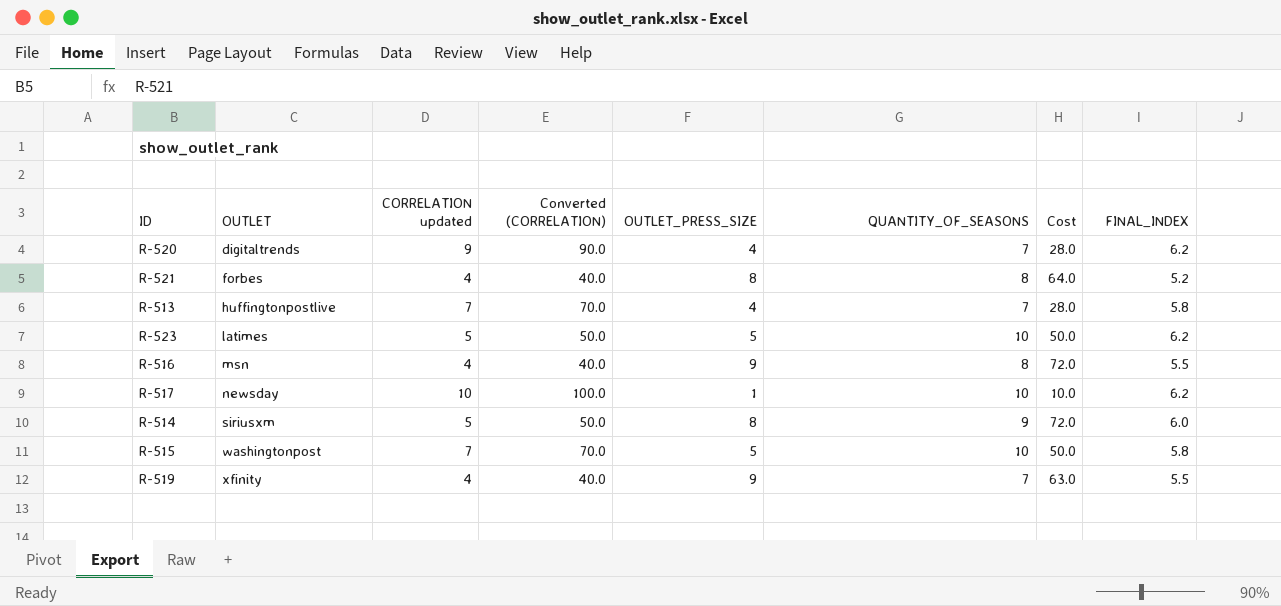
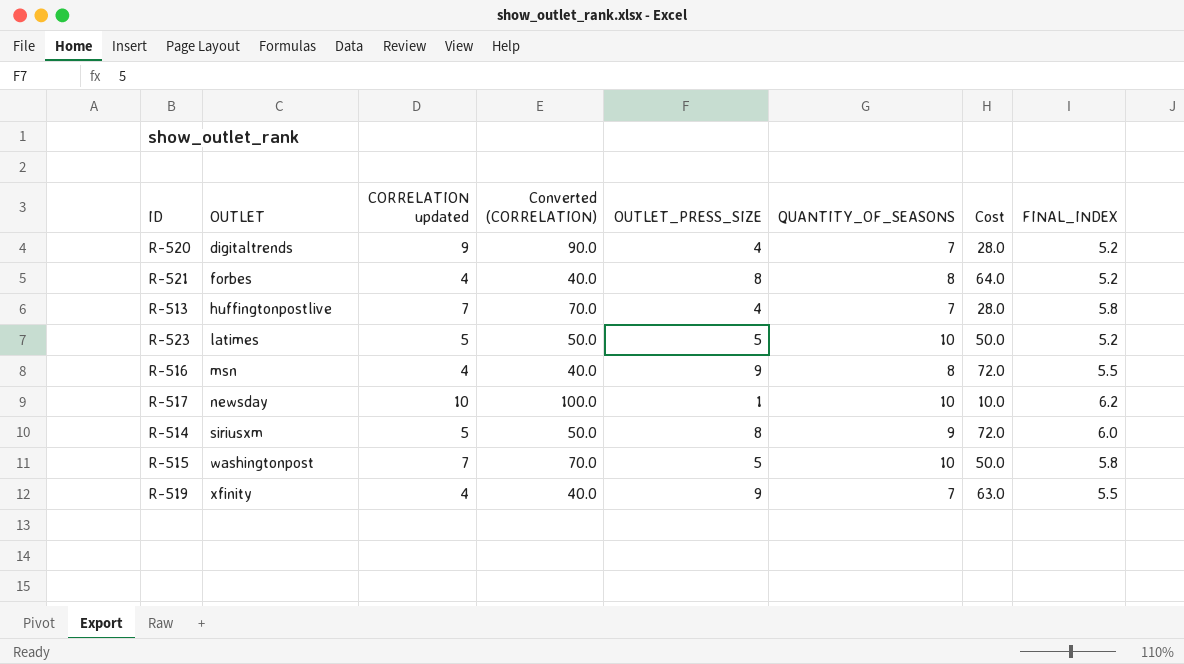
R-520 | FINAL_INDEX: 6.2 -> 5.2
R-523 | FINAL_INDEX: 6.2 -> 5.2

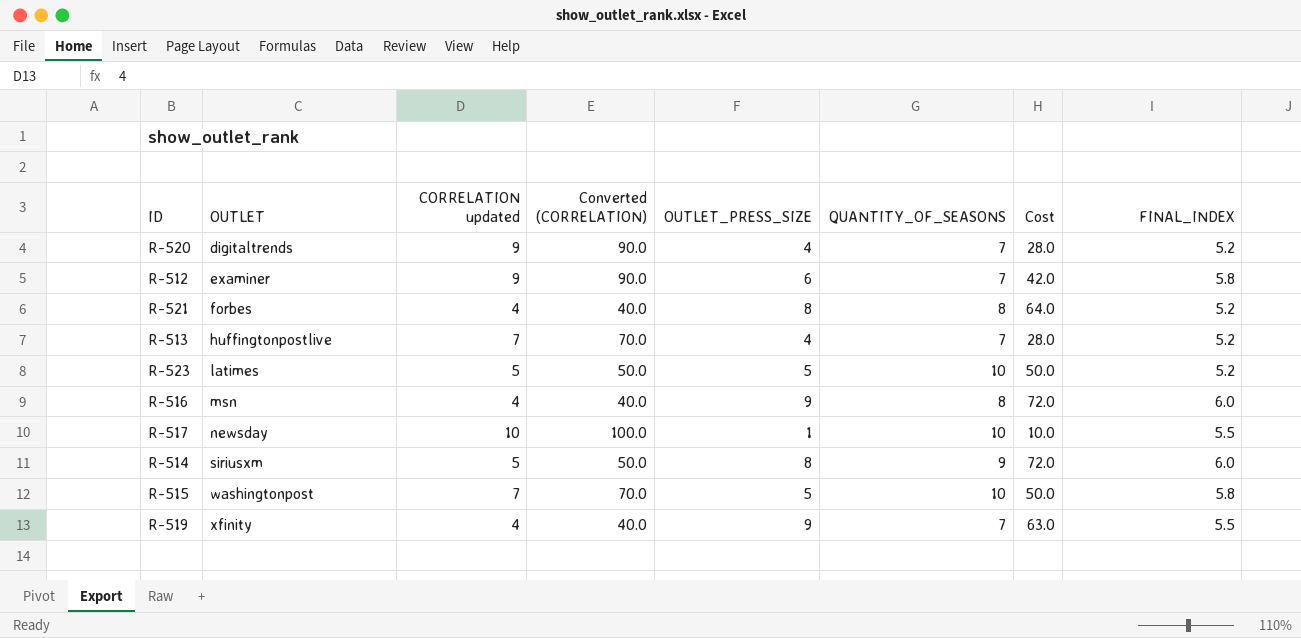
row R-512: none -> examiner | 9 | 90.0 | 6 | 7 | 42.0 | 5.8
R-513 | FINAL_INDEX: 5.8 -> 5.2
R-516 | FINAL_INDEX: 5.5 -> 6.0
R-517 | FINAL_INDEX: 6.2 -> 5.5

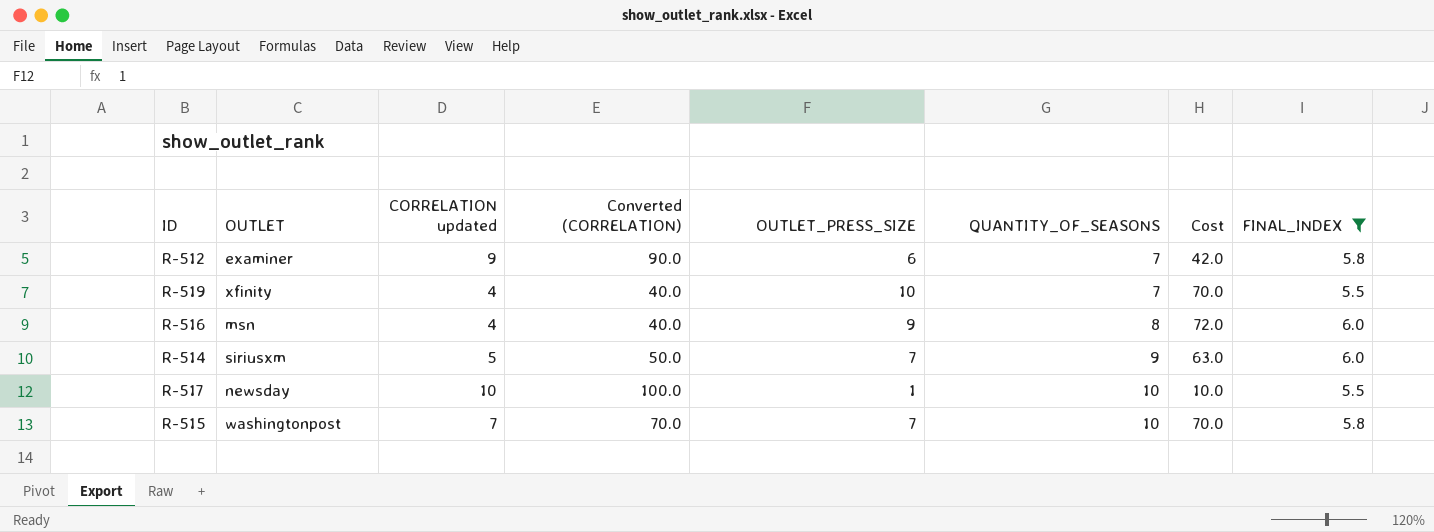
filter: none -> FINAL_INDEX != 5.2
row order: OUTLET ascending -> QUANTITY_OF_SEASONS ascending
R-519 | OUTLET_PRESS_SIZE: 9 -> 10
R-519 | Cost: 63.0 -> 70.0
R-514 | OUTLET_PRESS_SIZE: 8 -> 7
R-514 | Cost: 72.0 -> 63.0
R-515 | OUTLET_PRESS_SIZE: 5 -> 7
R-515 | Cost: 50.0 -> 70.0

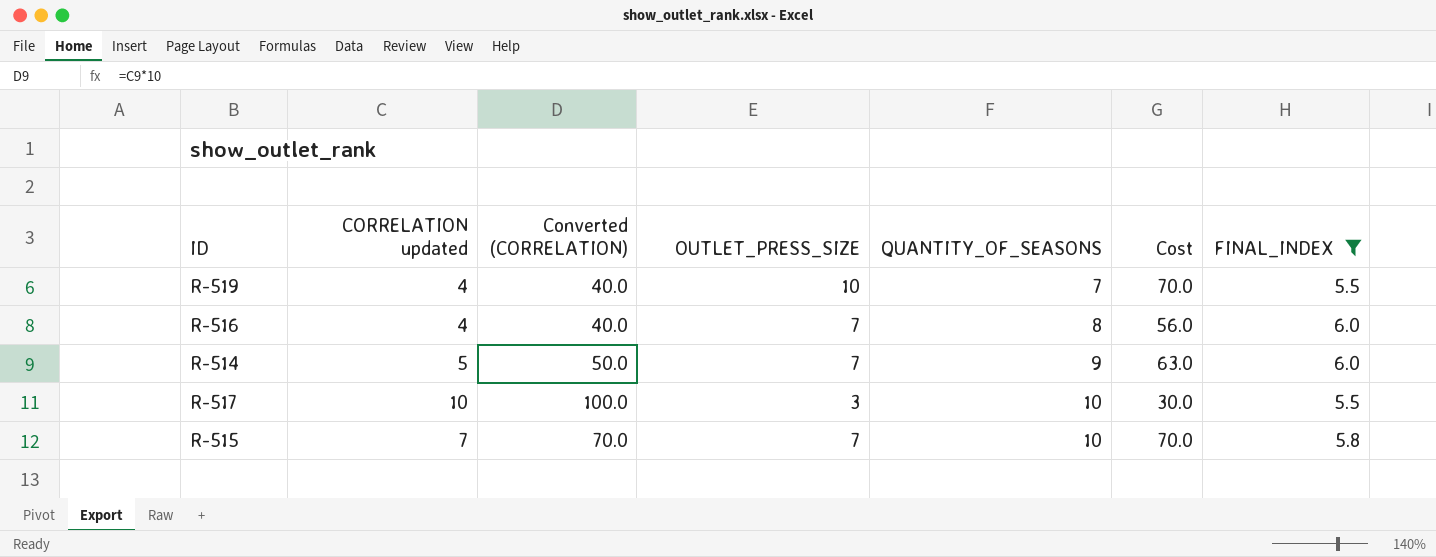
column OUTLET | position: 2 -> none
row R-512: examiner | 9 | 90.0 | 6 | 7 | 42.0 | 5.8 -> none
R-516 | OUTLET_PRESS_SIZE: 9 -> 7
R-516 | Cost: 72.0 -> 56.0
R-517 | OUTLET_PRESS_SIZE: 1 -> 3
R-517 | Cost: 10.0 -> 30.0

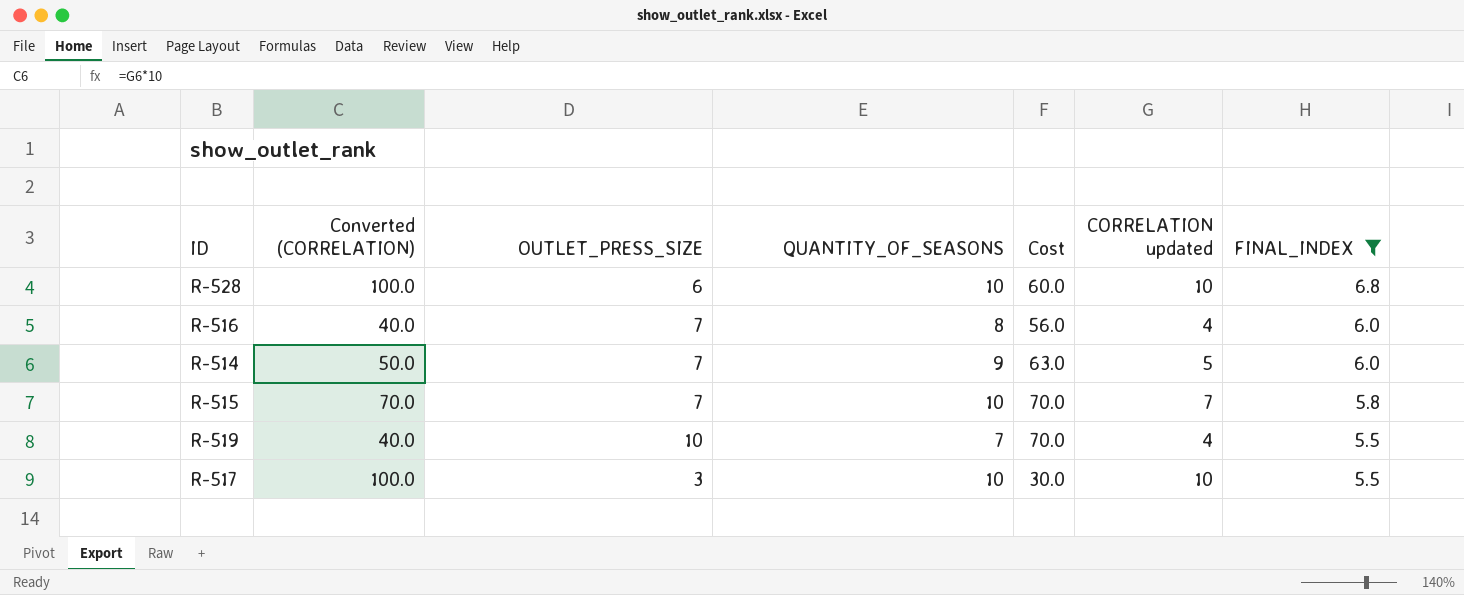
row order: QUANTITY_OF_SEASONS ascending -> FINAL_INDEX descending
column CORRELATION updated | position: 2 -> 6
row R-528: none -> 100.0 | 6 | 10 | 60.0 | 10 | 6.8

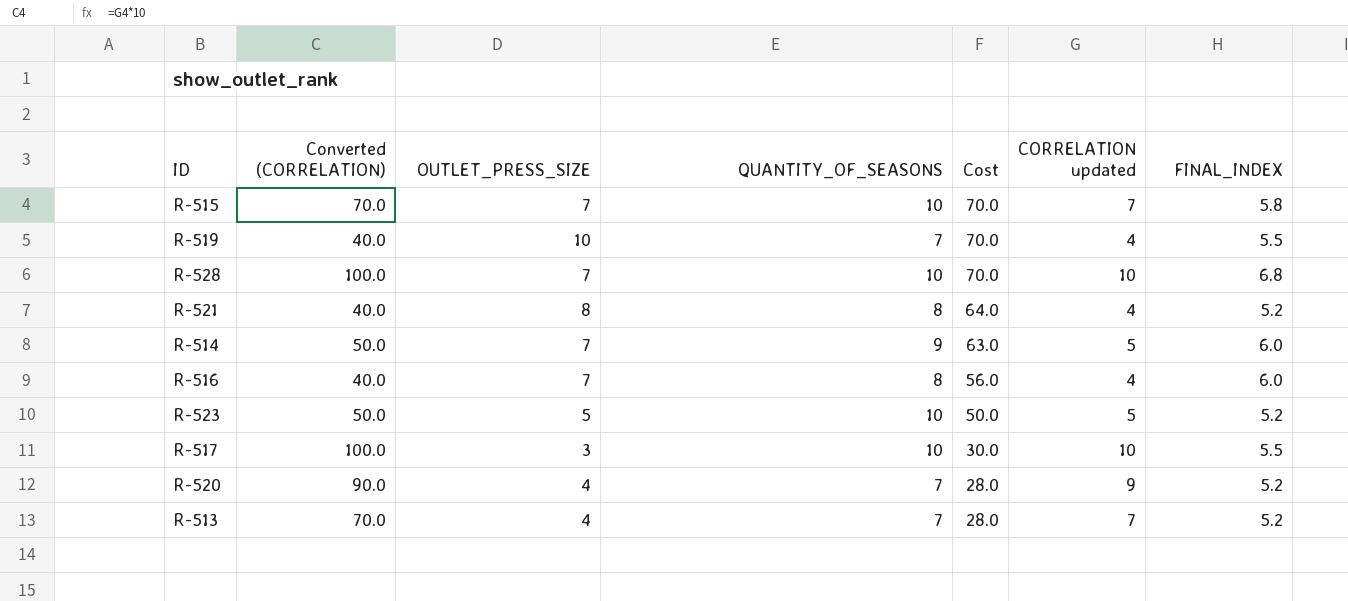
filter: FINAL_INDEX != 5.2 -> none
row order: FINAL_INDEX descending -> Cost descending
R-528 | OUTLET_PRESS_SIZE: 6 -> 7
R-528 | Cost: 60.0 -> 70.0

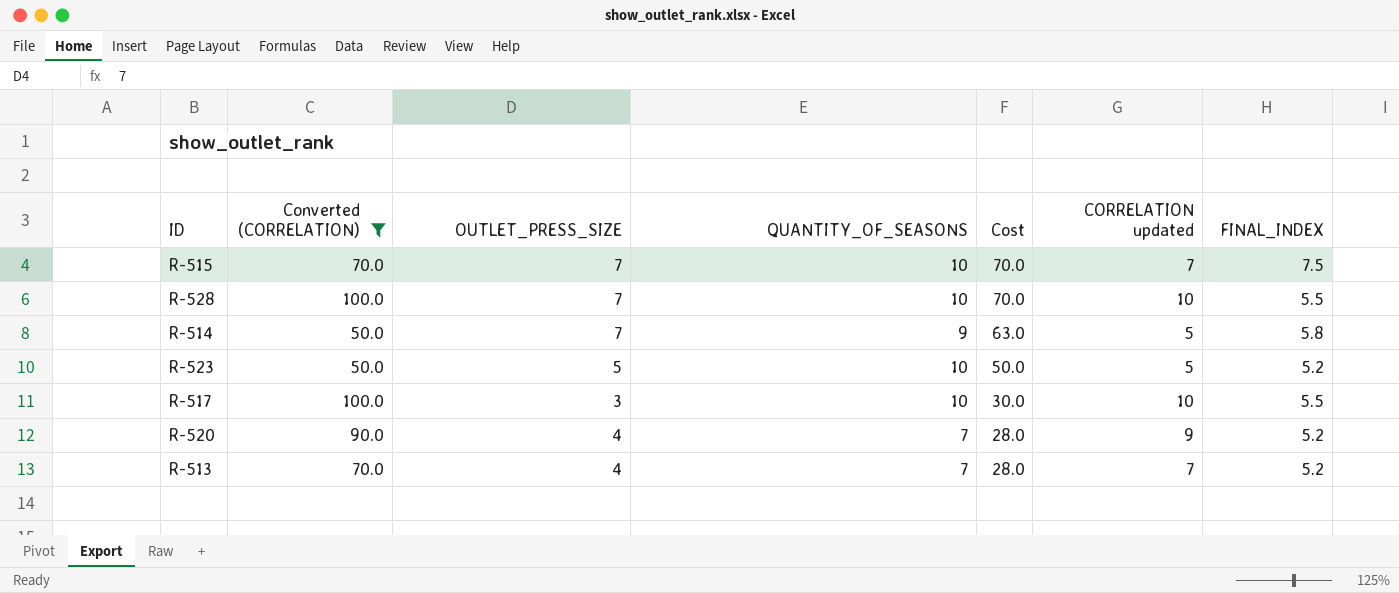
filter: none -> Converted (CORRELATION) != 40.0
R-515 | FINAL_INDEX: 5.8 -> 7.5
R-528 | FINAL_INDEX: 6.8 -> 5.5
R-514 | FINAL_INDEX: 6.0 -> 5.8

